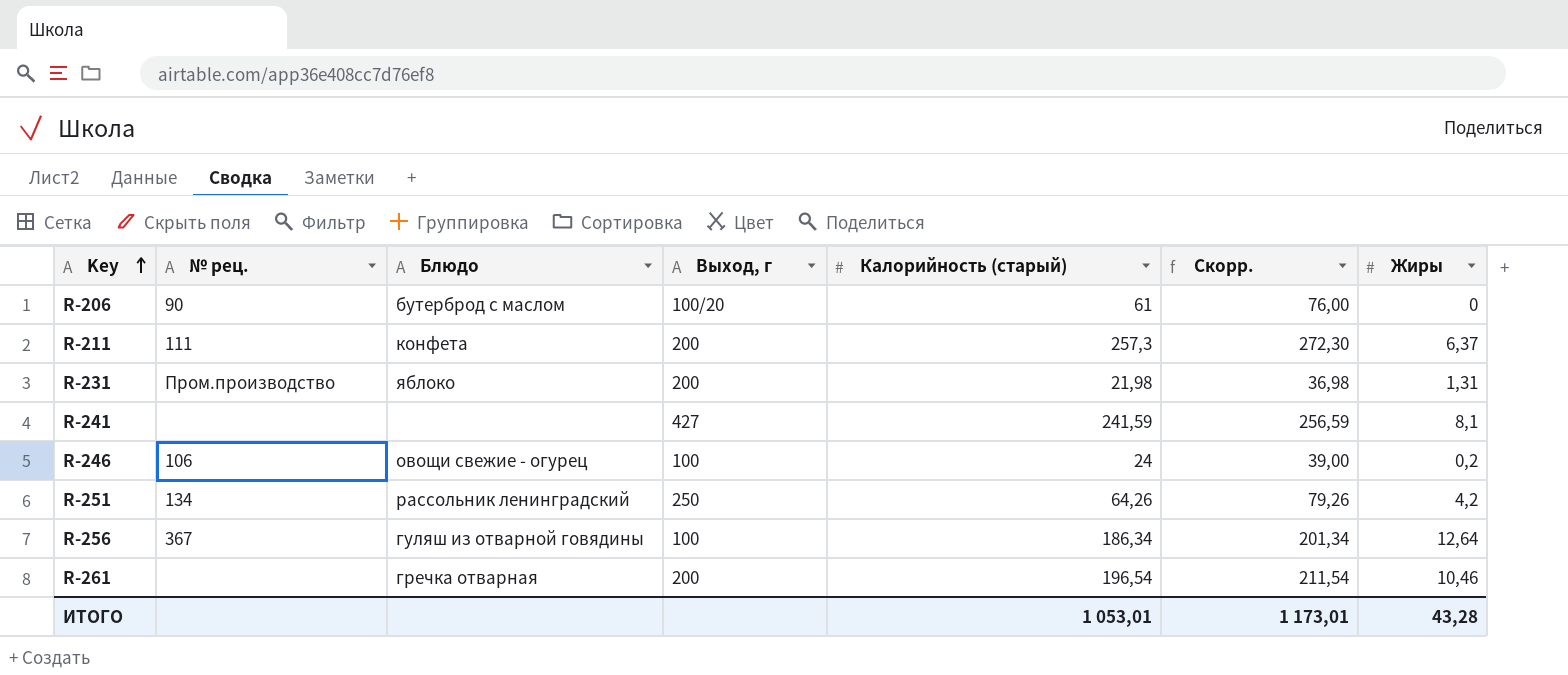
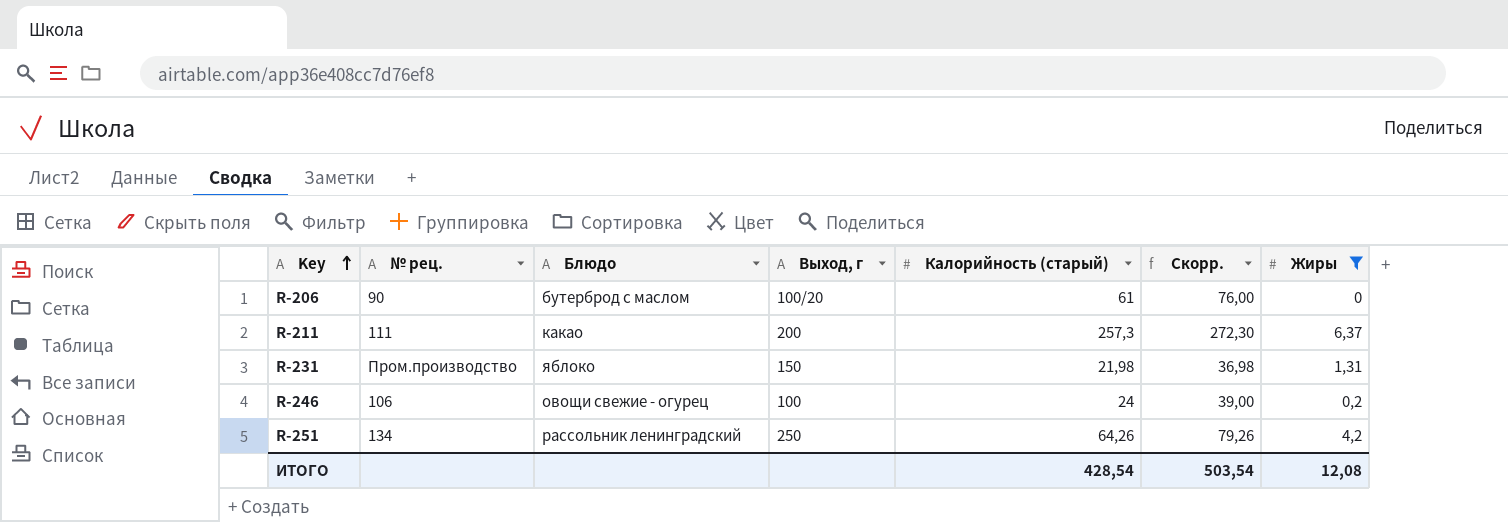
filter: none -> Жиры <= 6,37
R-211 | Блюдо: конфета -> какао
R-231 | Выход, г: 200 -> 150
ИТОГО | Калорийность (старый): 1 053,01 -> 428,54
ИТОГО | Скорр.: 1 173,01 -> 503,54
ИТОГО | Жиры: 43,28 -> 12,08

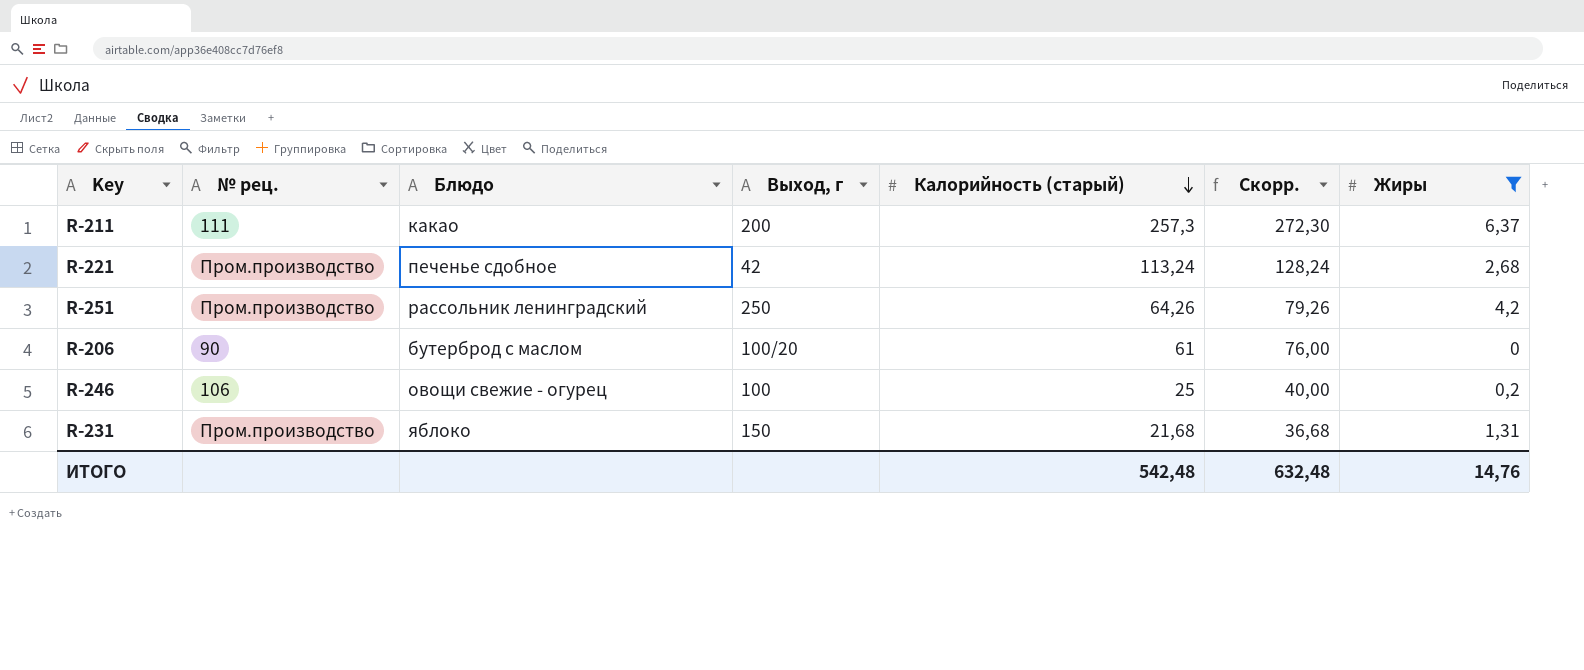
row order: Key ascending -> Калорийность (старый) descending
row R-221: none -> Пром.производство | печенье сдобное | 42 | 113,24 | 128,24 | 2,68
R-251 | № рец.: 134 -> Пром.производство
R-246 | Калорийность (старый): 24 -> 25
R-246 | Скорр.: 39,00 -> 40,00
R-231 | Калорийность (старый): 21,98 -> 21,68
R-231 | Скорр.: 36,98 -> 36,68
ИТОГО | Калорийность (старый): 428,54 -> 542,48
ИТОГО | Скорр.: 503,54 -> 632,48
ИТОГО | Жиры: 12,08 -> 14,76

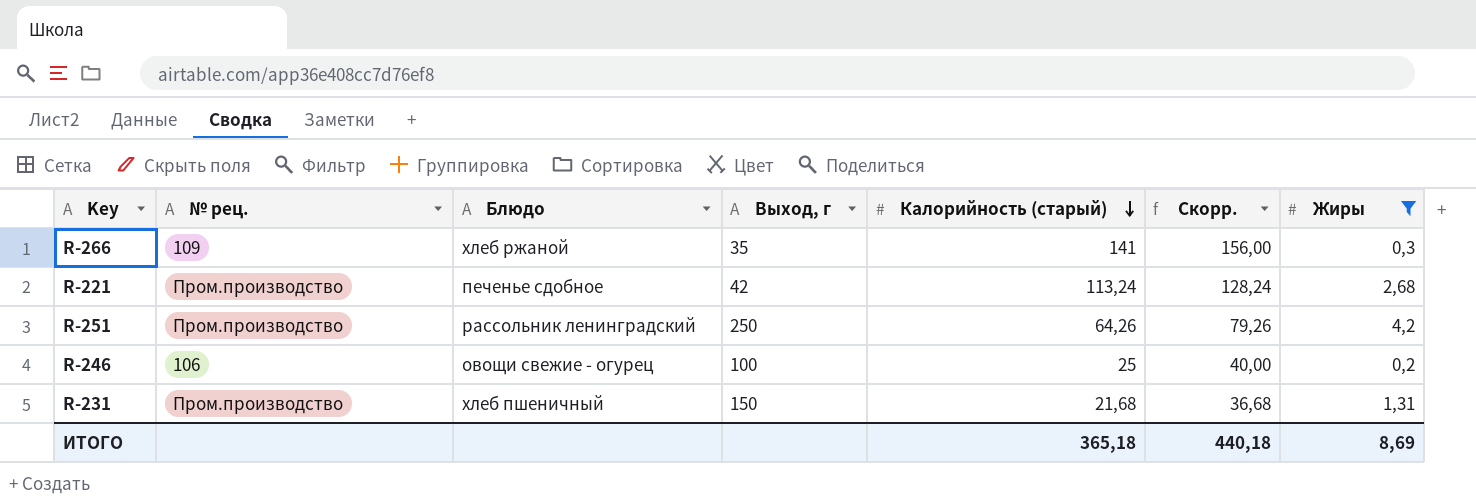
row R-211: 111 | какао | 200 | 257,3 | 272,30 | 6,37 -> none
row R-206: 90 | бутерброд с маслом | 100/20 | 61 | 76,00 | 0 -> none
row R-266: none -> 109 | хлеб ржаной | 35 | 141 | 156,00 | 0,3
R-231 | Блюдо: яблоко -> хлеб пшеничный
ИТОГО | Калорийность (старый): 542,48 -> 365,18
ИТОГО | Скорр.: 632,48 -> 440,18
ИТОГО | Жиры: 14,76 -> 8,69

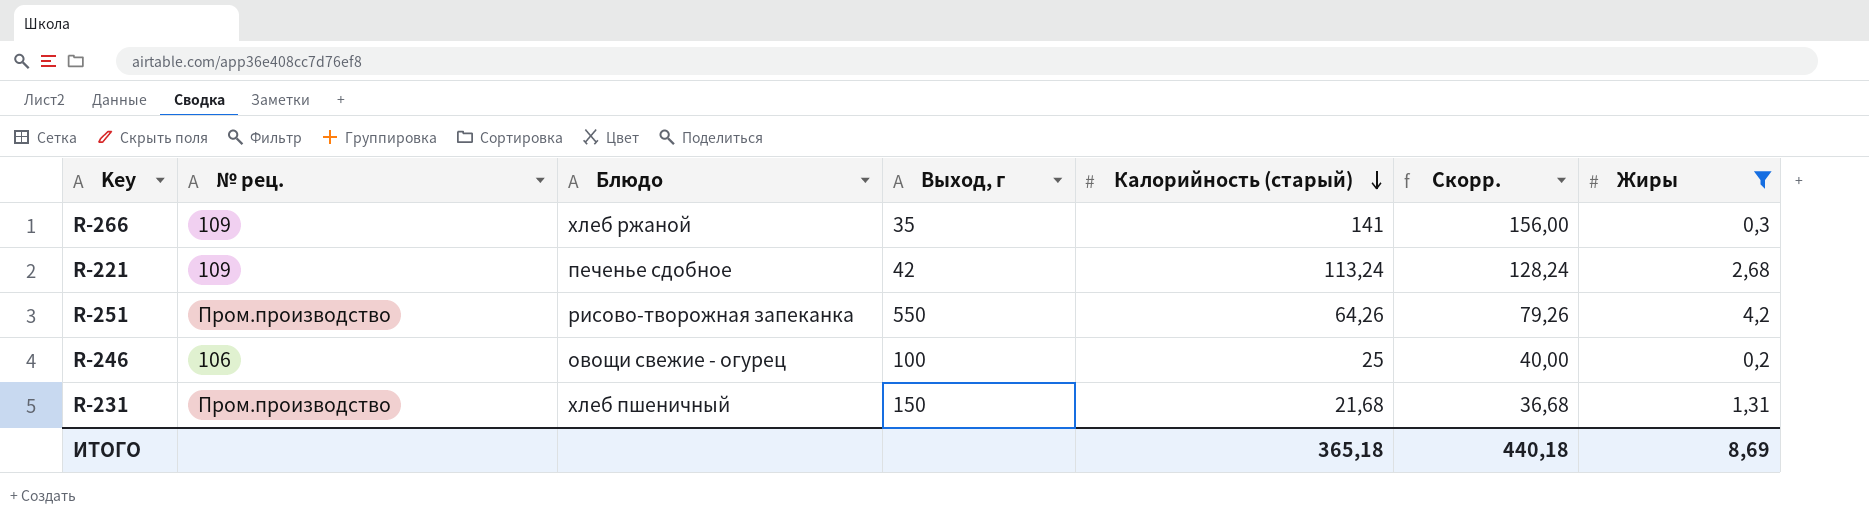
R-221 | № рец.: Пром.производство -> 109
R-251 | Блюдо: рассольник ленинградский -> рисово-творожная запеканка
R-251 | Выход, г: 250 -> 550

